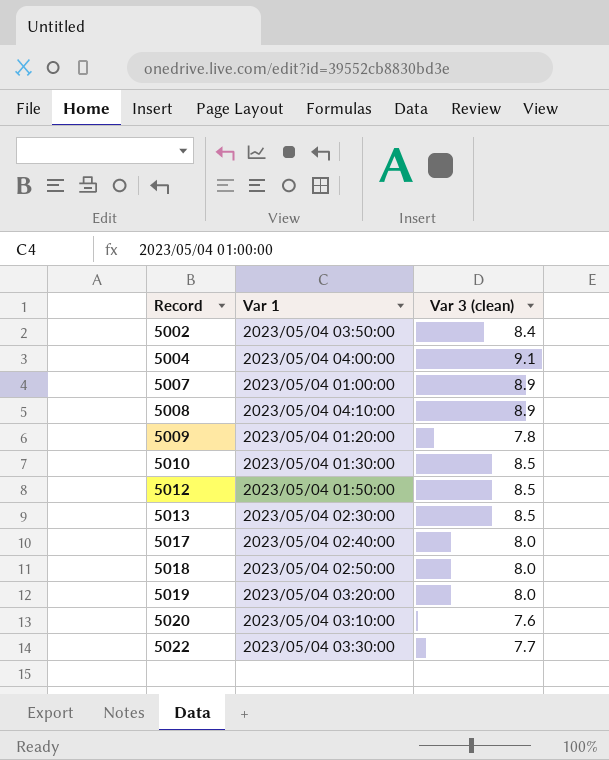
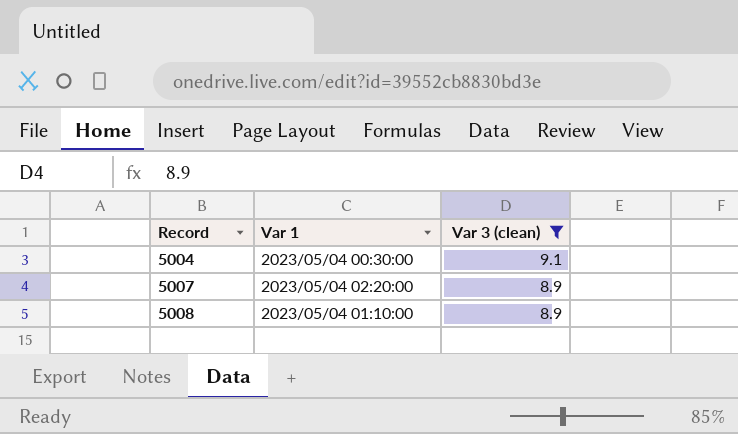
filter: none -> Var 3 (clean) >= 8.9
5004 | Var 1: 2023/05/04 04:00:00 -> 2023/05/04 00:30:00
5007 | Var 1: 2023/05/04 01:00:00 -> 2023/05/04 02:20:00
5008 | Var 1: 2023/05/04 04:10:00 -> 2023/05/04 01:10:00

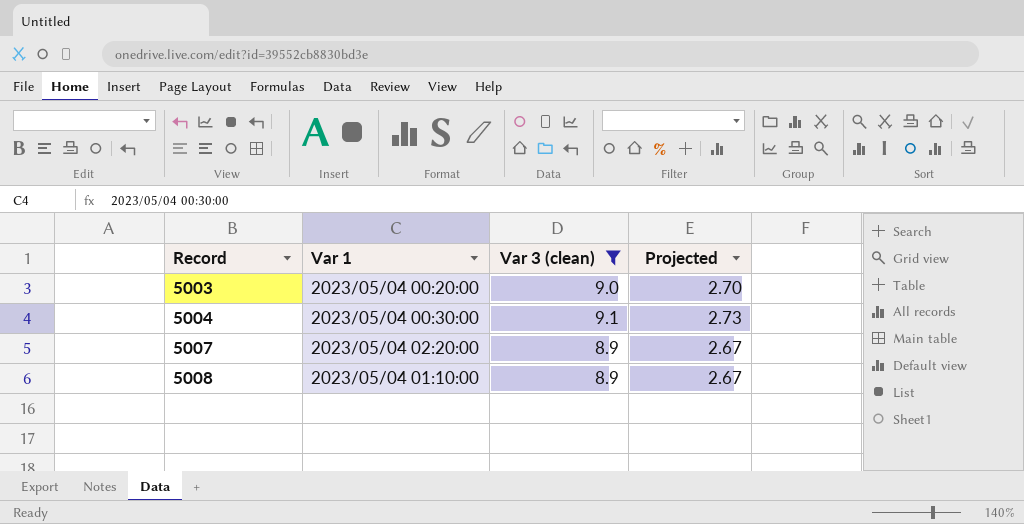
column Projected | formula: none -> [Var 3 (clean)] * 0.3
row 5003: none -> 2023/05/04 00:20:00 | 9.0 | 2.70

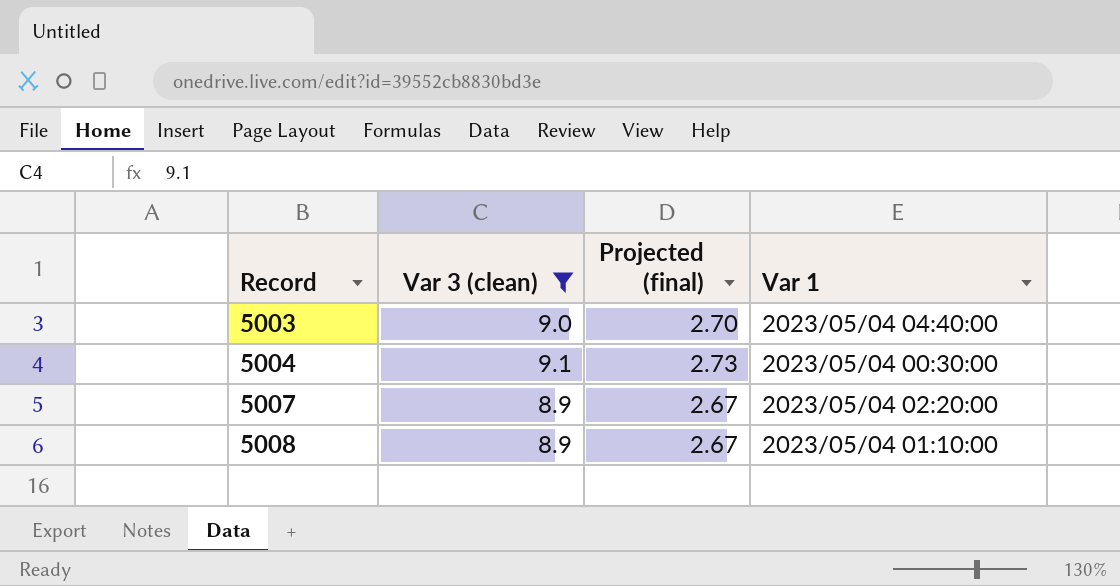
column name: Projected -> Projected (final)
column Var 1 | position: 2 -> 4
5003 | Var 1: 2023/05/04 00:20:00 -> 2023/05/04 04:40:00

